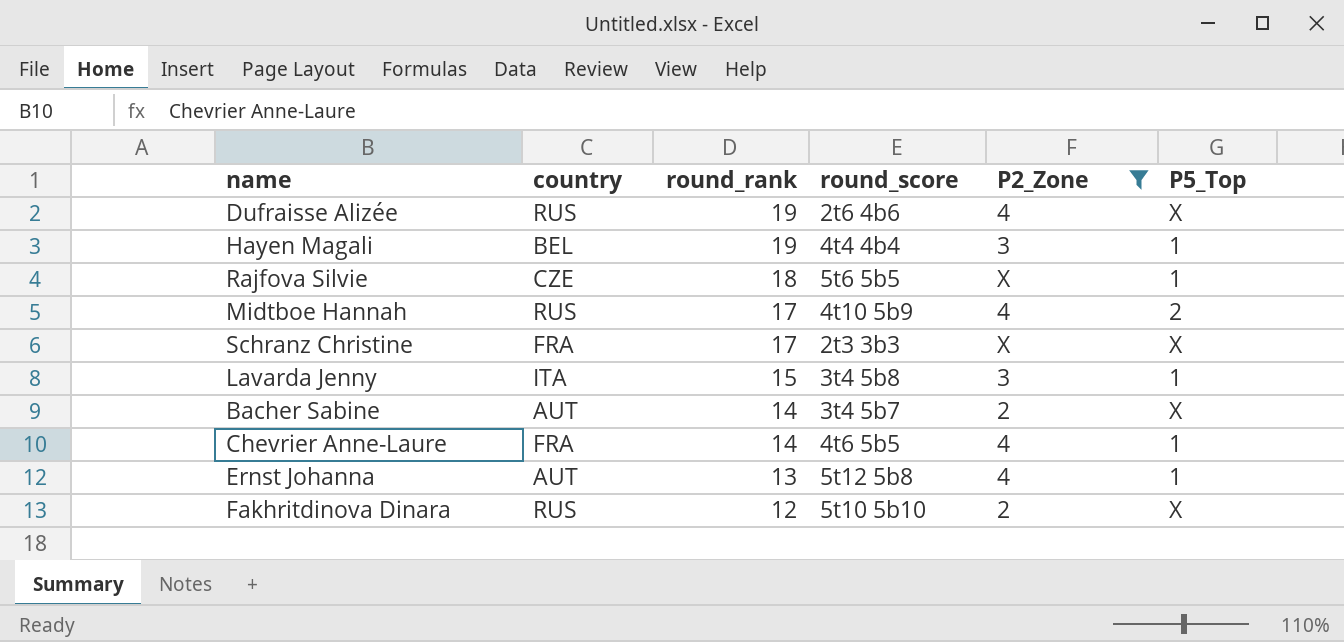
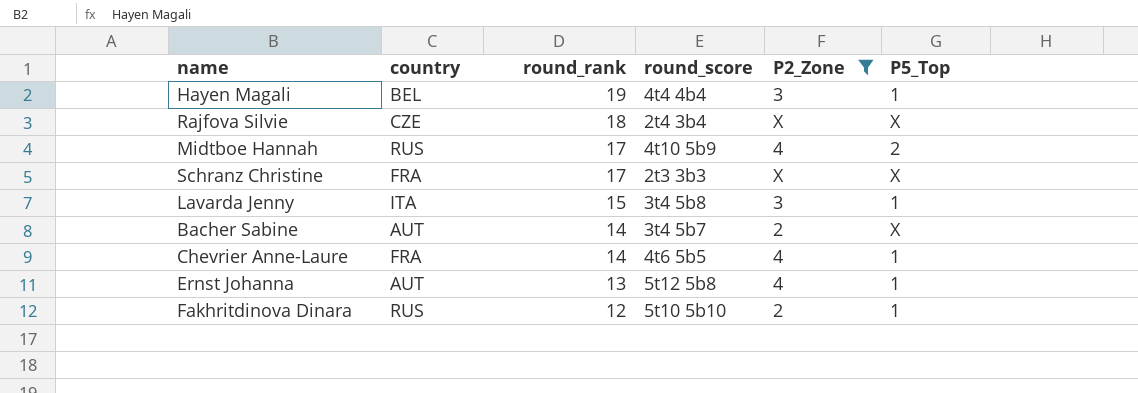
row Dufraisse Alizée: RUS | 19 | 2t6 4b6 | 4 | X -> none
Rajfova Silvie | round_score: 5t6 5b5 -> 2t4 3b4
Rajfova Silvie | P5_Top: 1 -> X
Fakhritdinova Dinara | P5_Top: X -> 1

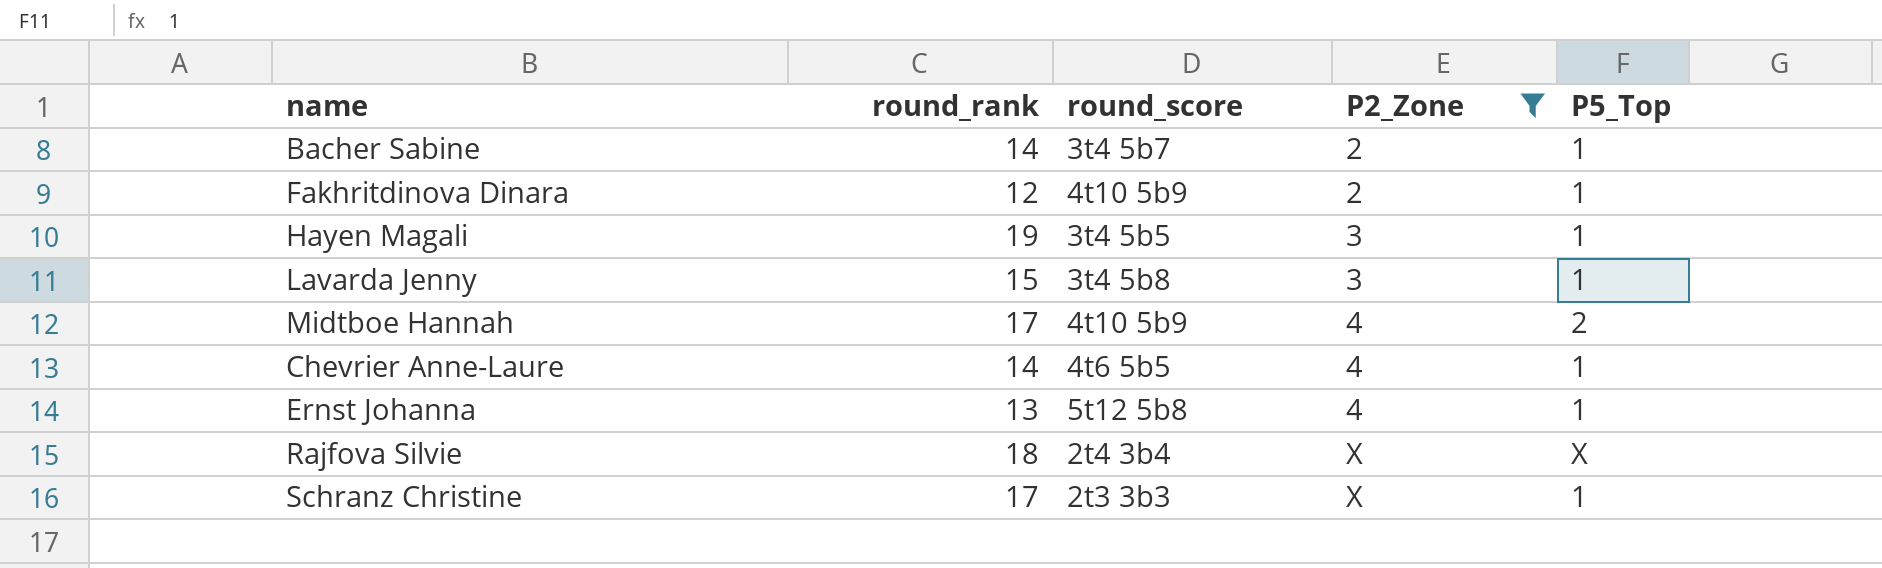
row order: round_rank descending -> P2_Zone ascending
column country | position: 2 -> none
Bacher Sabine | P5_Top: X -> 1
Fakhritdinova Dinara | round_score: 5t10 5b10 -> 4t10 5b9
Hayen Magali | round_score: 4t4 4b4 -> 3t4 5b5
Schranz Christine | P5_Top: X -> 1

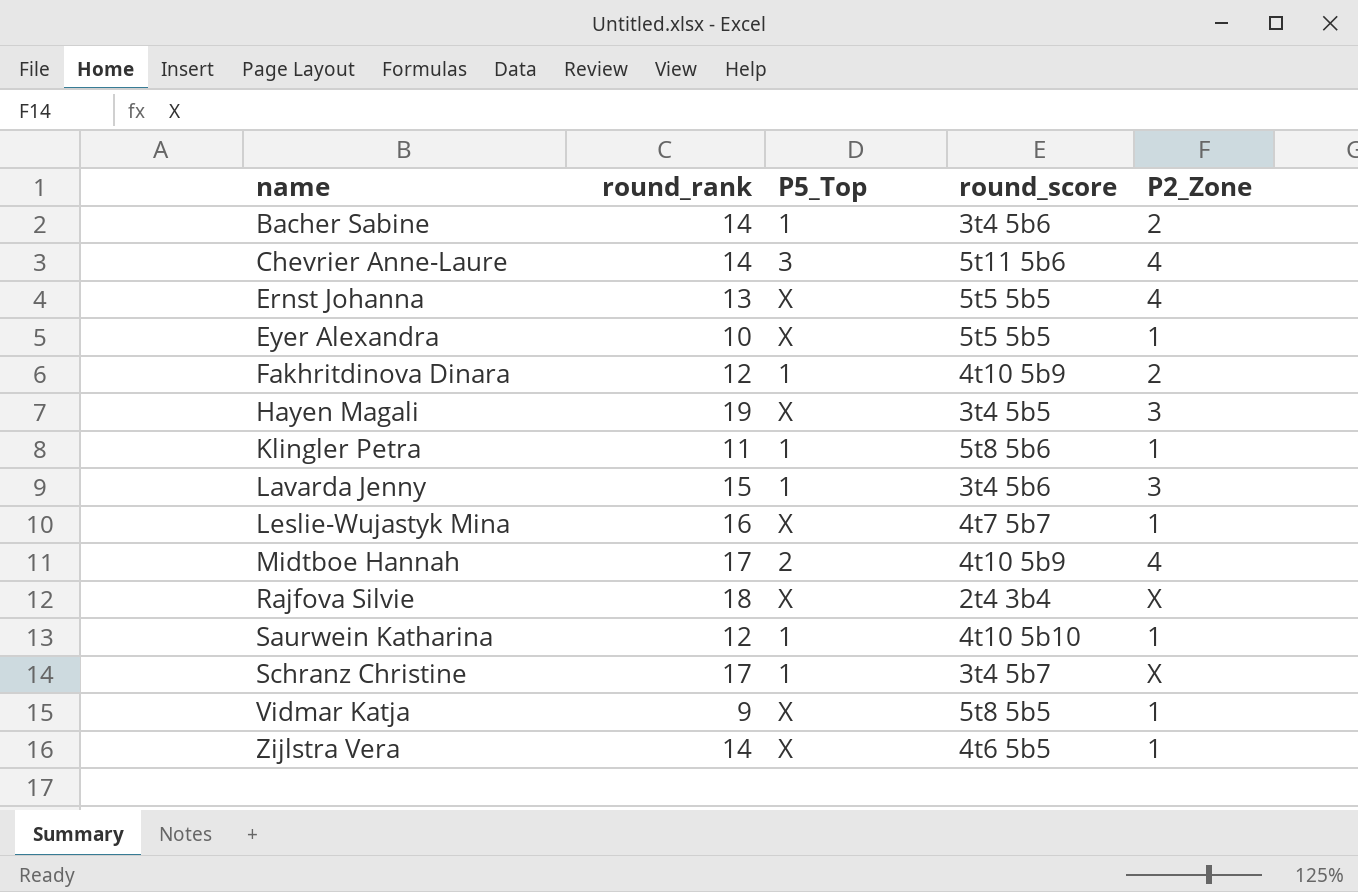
filter: P2_Zone != 1 -> none
row order: P2_Zone ascending -> name ascending
column P5_Top | position: 5 -> 3
Bacher Sabine | round_score: 3t4 5b7 -> 3t4 5b6
Chevrier Anne-Laure | P5_Top: 1 -> 3
Chevrier Anne-Laure | round_score: 4t6 5b5 -> 5t11 5b6
Ernst Johanna | P5_Top: 1 -> X
Ernst Johanna | round_score: 5t12 5b8 -> 5t5 5b5
Hayen Magali | P5_Top: 1 -> X
Lavarda Jenny | round_score: 3t4 5b8 -> 3t4 5b6
Schranz Christine | round_score: 2t3 3b3 -> 3t4 5b7

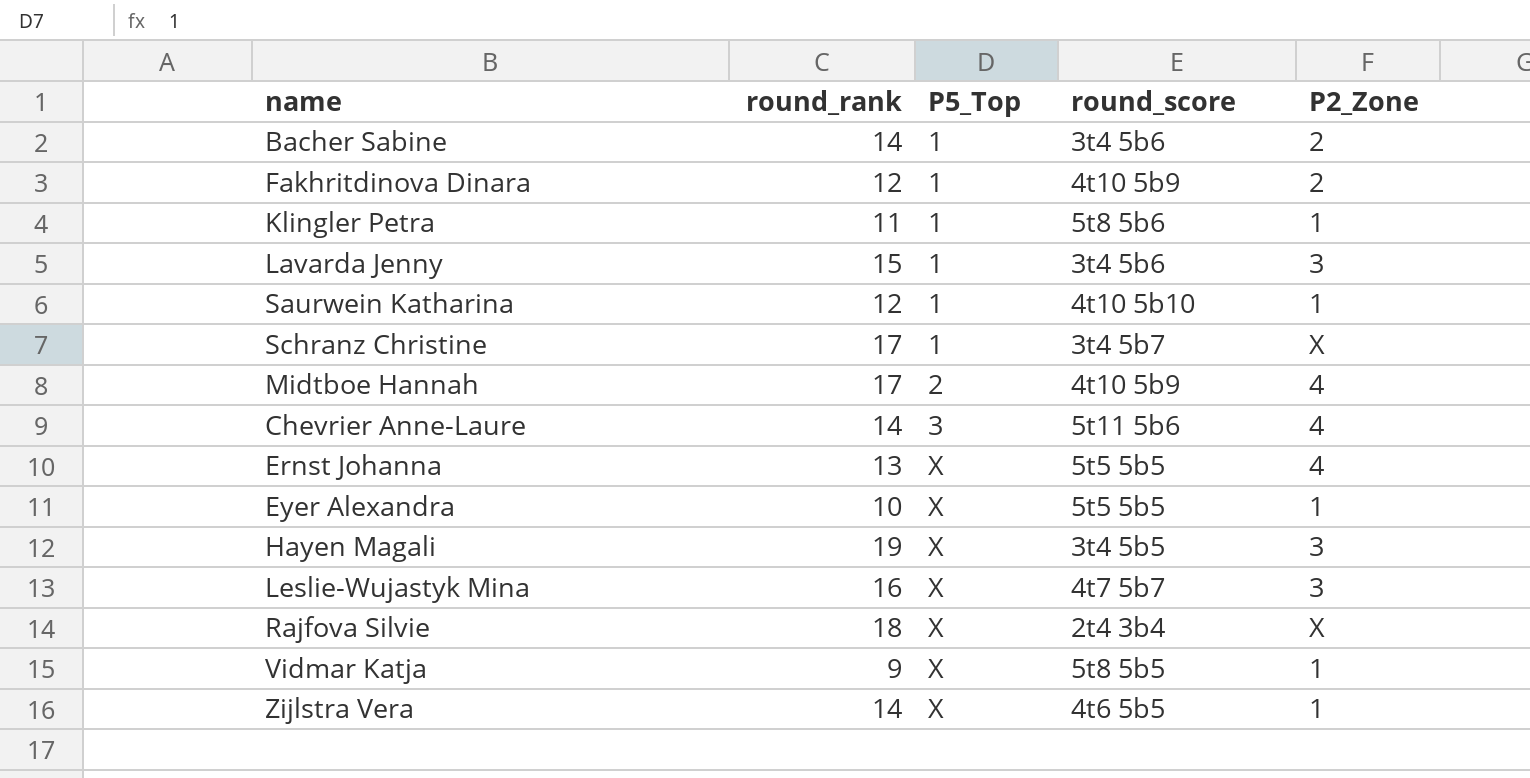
row order: name ascending -> P5_Top ascending
Leslie-Wujastyk Mina | P2_Zone: 1 -> 3

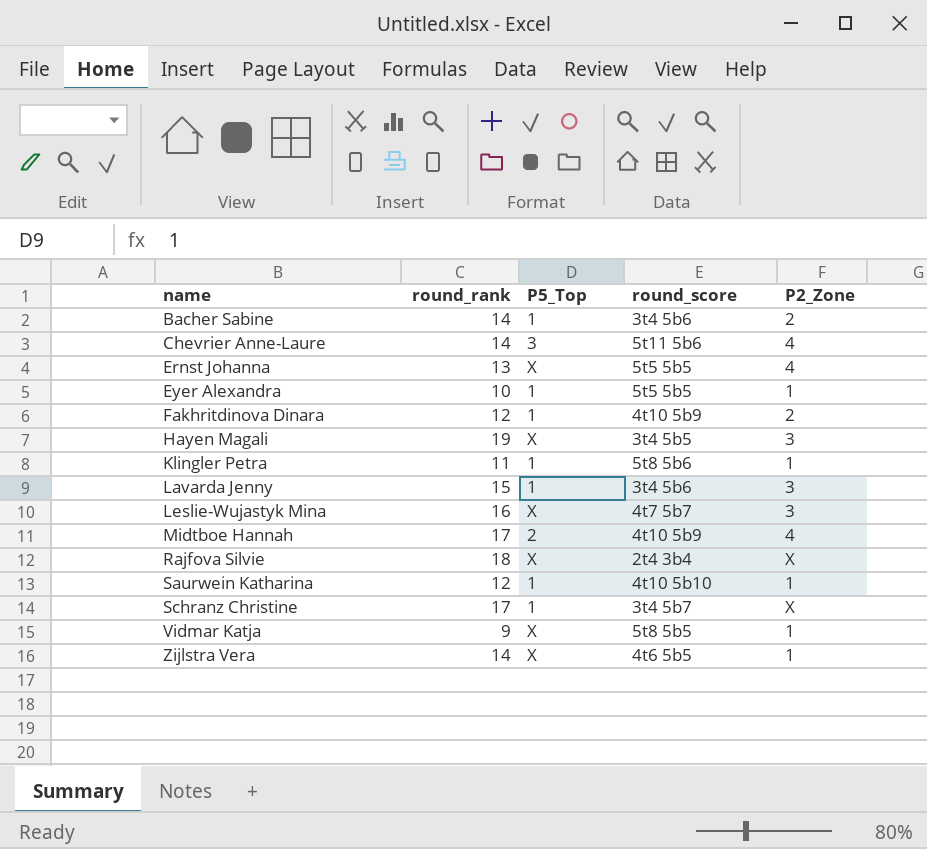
row order: P5_Top ascending -> name ascending
Eyer Alexandra | P5_Top: X -> 1

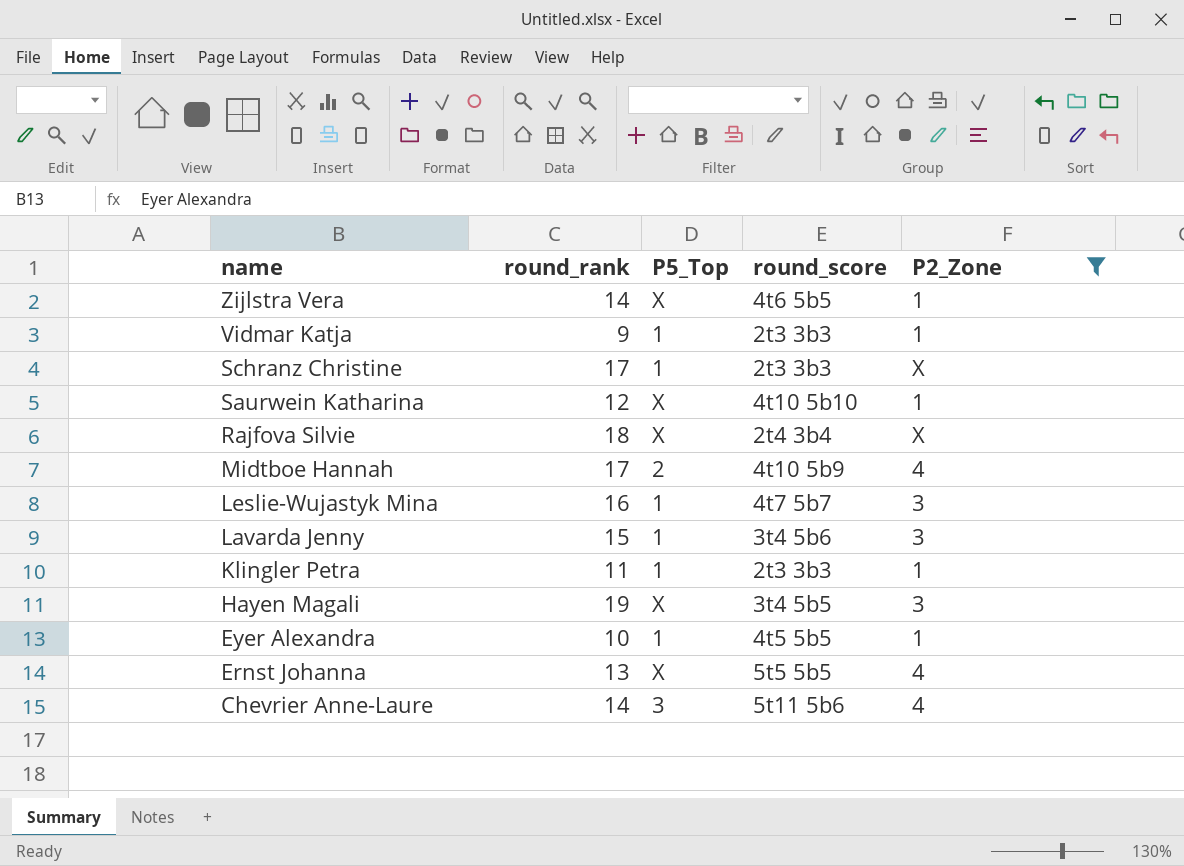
filter: none -> P2_Zone != 2
row order: name ascending -> name descending
Vidmar Katja | P5_Top: X -> 1
Vidmar Katja | round_score: 5t8 5b5 -> 2t3 3b3
Schranz Christine | round_score: 3t4 5b7 -> 2t3 3b3
Saurwein Katharina | P5_Top: 1 -> X
Leslie-Wujastyk Mina | P5_Top: X -> 1
Klingler Petra | round_score: 5t8 5b6 -> 2t3 3b3
Eyer Alexandra | round_score: 5t5 5b5 -> 4t5 5b5

